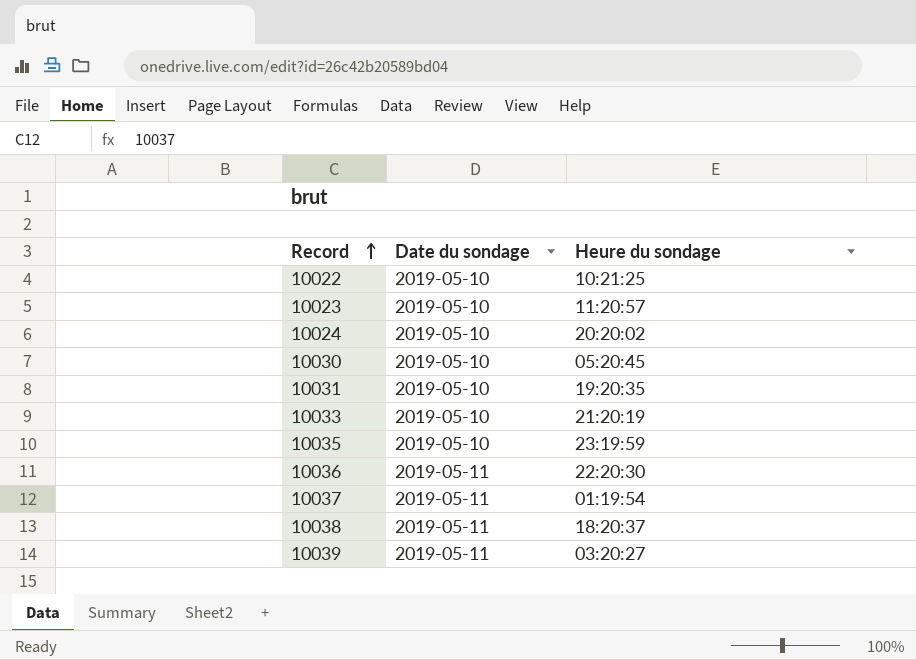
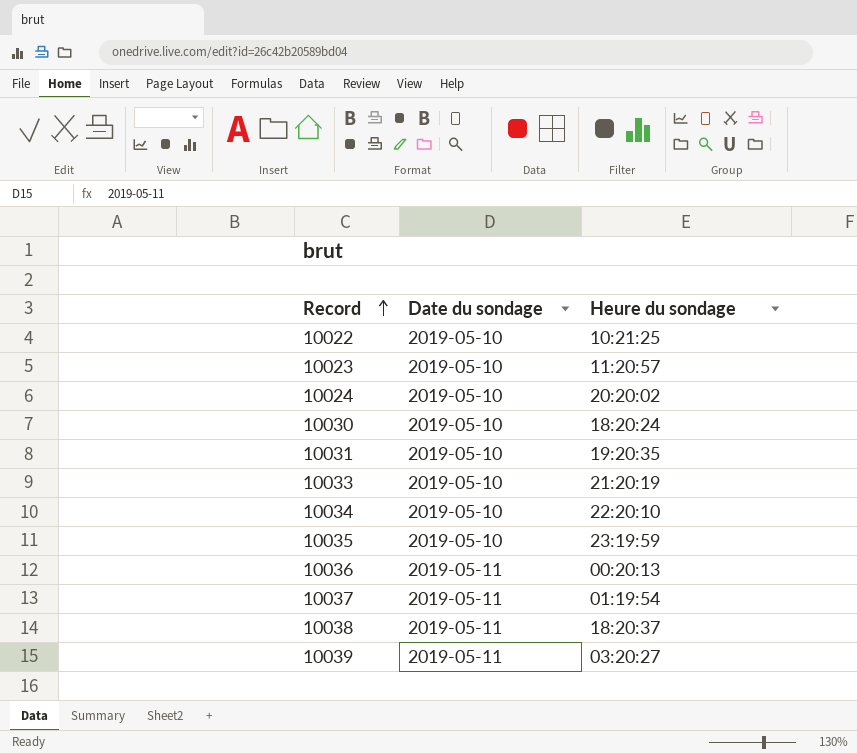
10030 | Heure du sondage: 05:20:45 -> 18:20:24
row 10034: none -> 2019-05-10 | 22:20:10
10036 | Heure du sondage: 22:20:30 -> 00:20:13

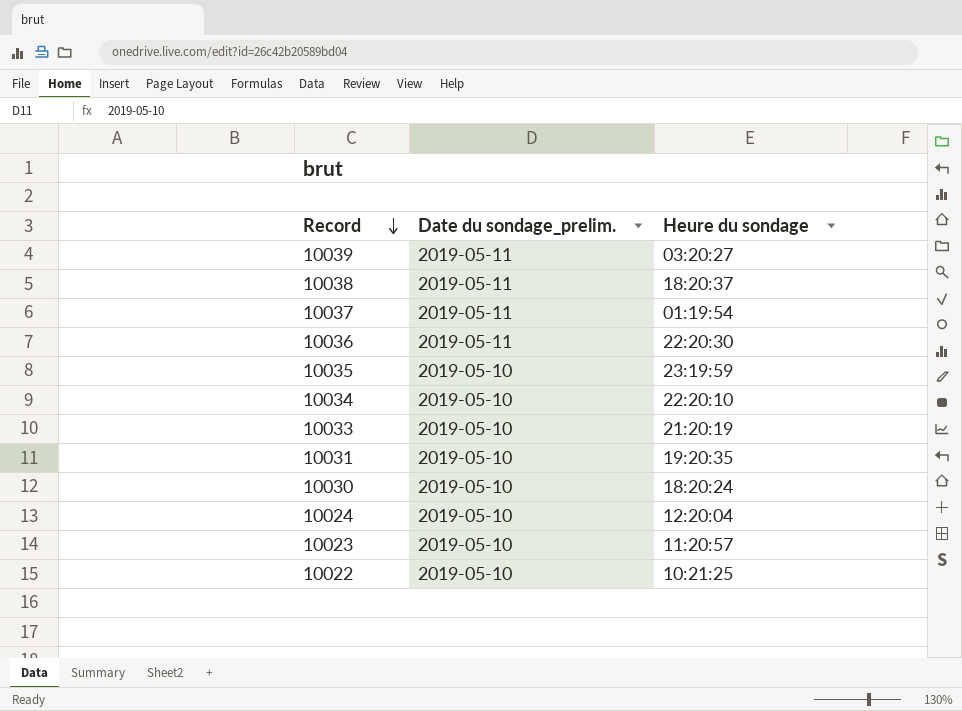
row order: Record ascending -> Record descending
column name: Date du sondage -> Date du sondage_prelim.
10036 | Heure du sondage: 00:20:13 -> 22:20:30
10024 | Heure du sondage: 20:20:02 -> 12:20:04

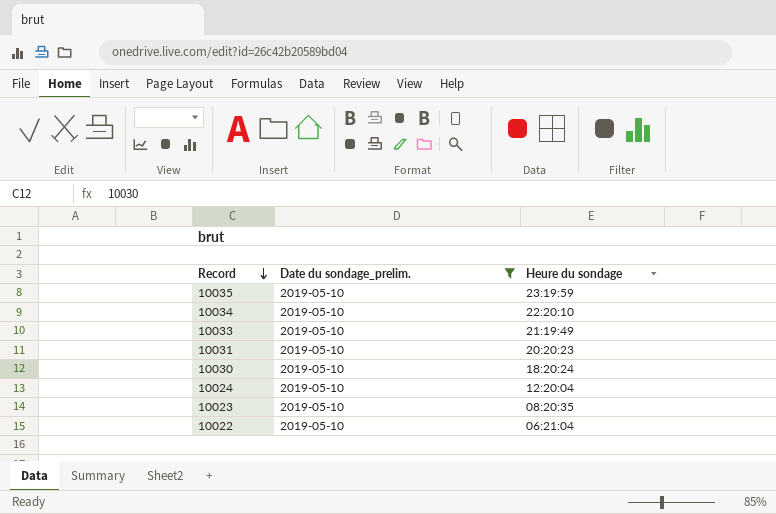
filter: none -> Date du sondage_prelim. = 2019-05-10
10033 | Heure du sondage: 21:20:19 -> 21:19:49
10031 | Heure du sondage: 19:20:35 -> 20:20:23
10023 | Heure du sondage: 11:20:57 -> 08:20:35
10022 | Heure du sondage: 10:21:25 -> 06:21:04

